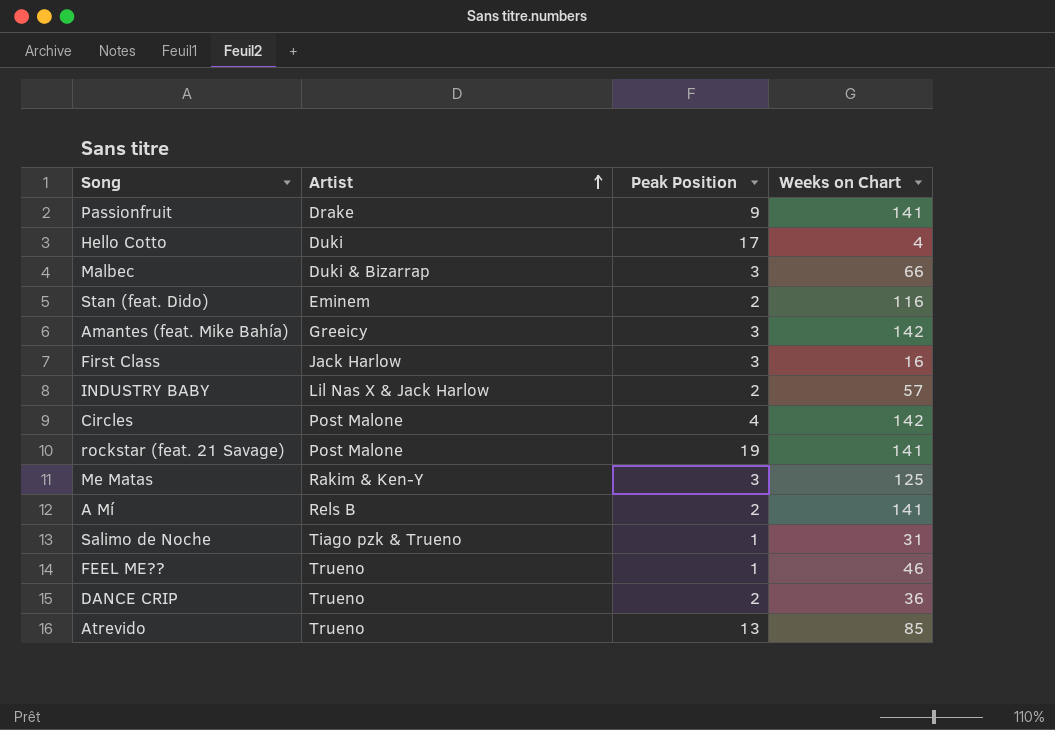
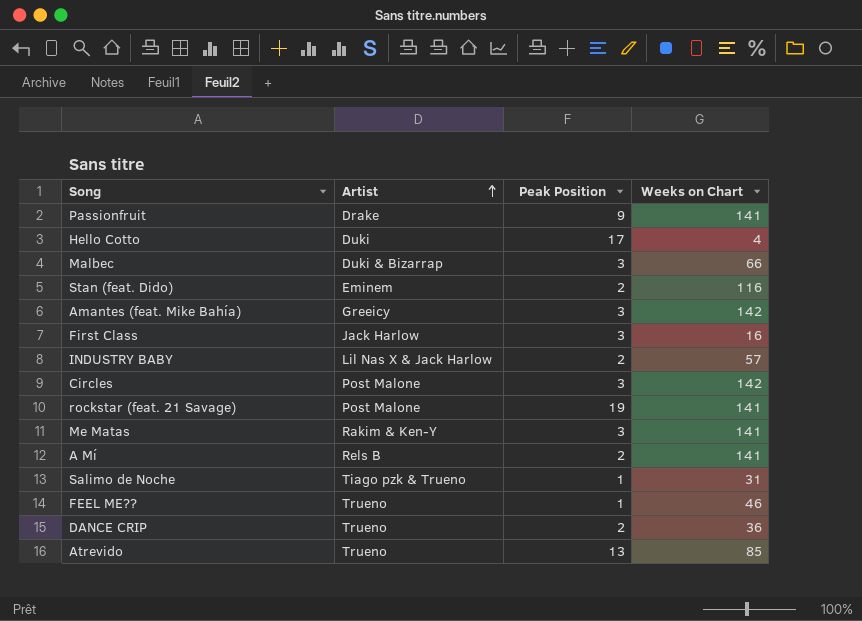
Circles | Peak Position: 4 -> 3
Me Matas | Weeks on Chart: 125 -> 141

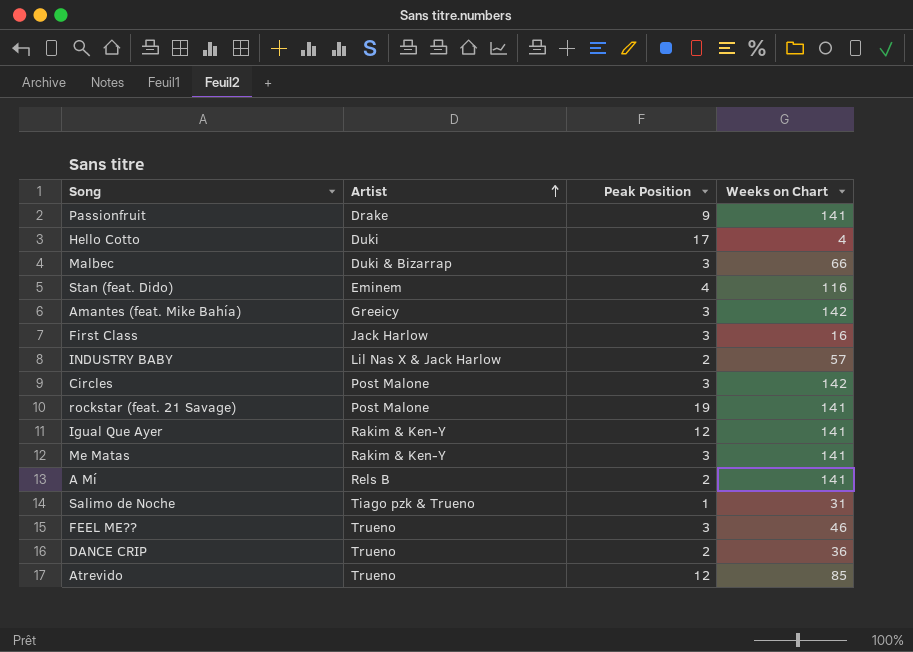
Stan (feat. Dido) | Peak Position: 2 -> 4
row Igual Que Ayer: none -> Rakim & Ken-Y | 12 | 141
FEEL ME?? | Peak Position: 1 -> 3
Atrevido | Peak Position: 13 -> 12

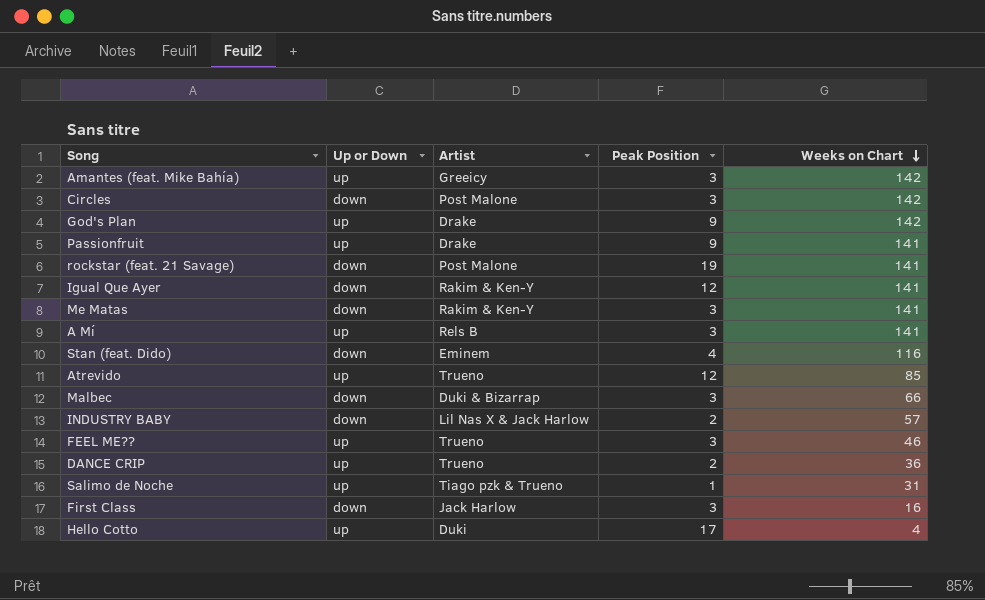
row order: Artist ascending -> Weeks on Chart descending
column Up or Down | position: none -> 2
row God's Plan: none -> up | Drake | 9 | 142
A Mí | Peak Position: 2 -> 3

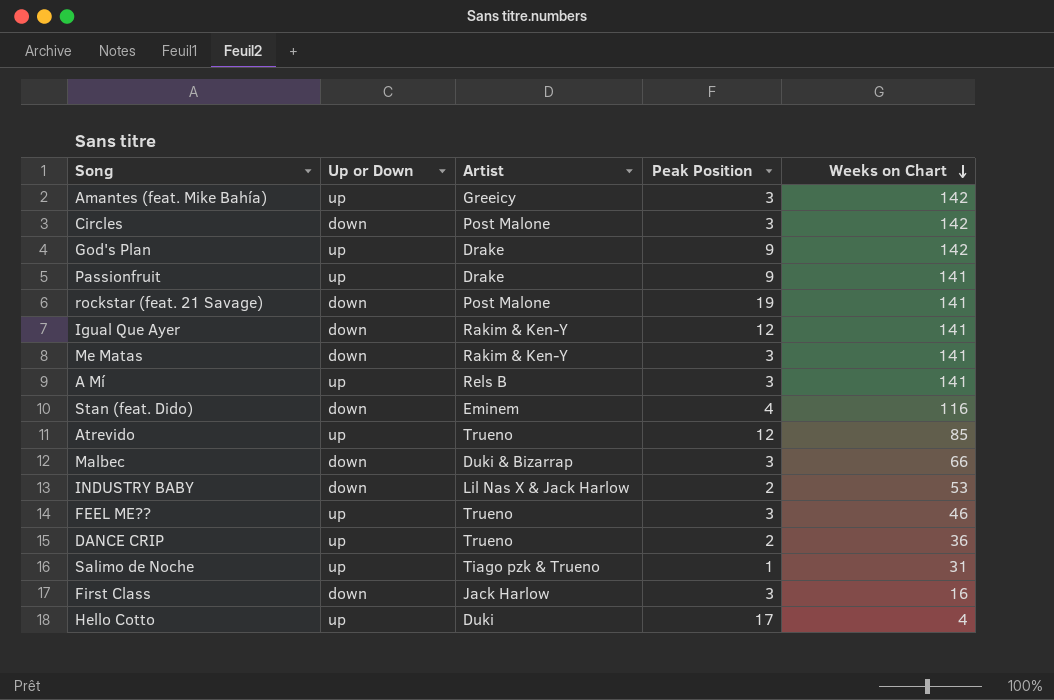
INDUSTRY BABY | Weeks on Chart: 57 -> 53

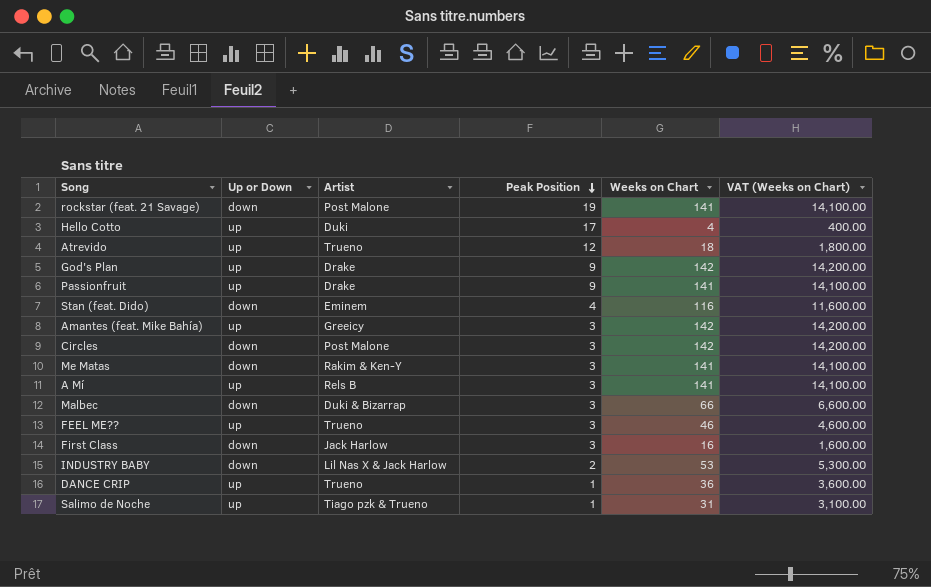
row order: Weeks on Chart descending -> Peak Position descending
column VAT (Weeks on Chart) | formula: none -> [Weeks on Chart] * 100
row Igual Que Ayer: down | Rakim & Ken-Y | 12 | 141 -> none
Atrevido | Weeks on Chart: 85 -> 18
DANCE CRIP | Peak Position: 2 -> 1

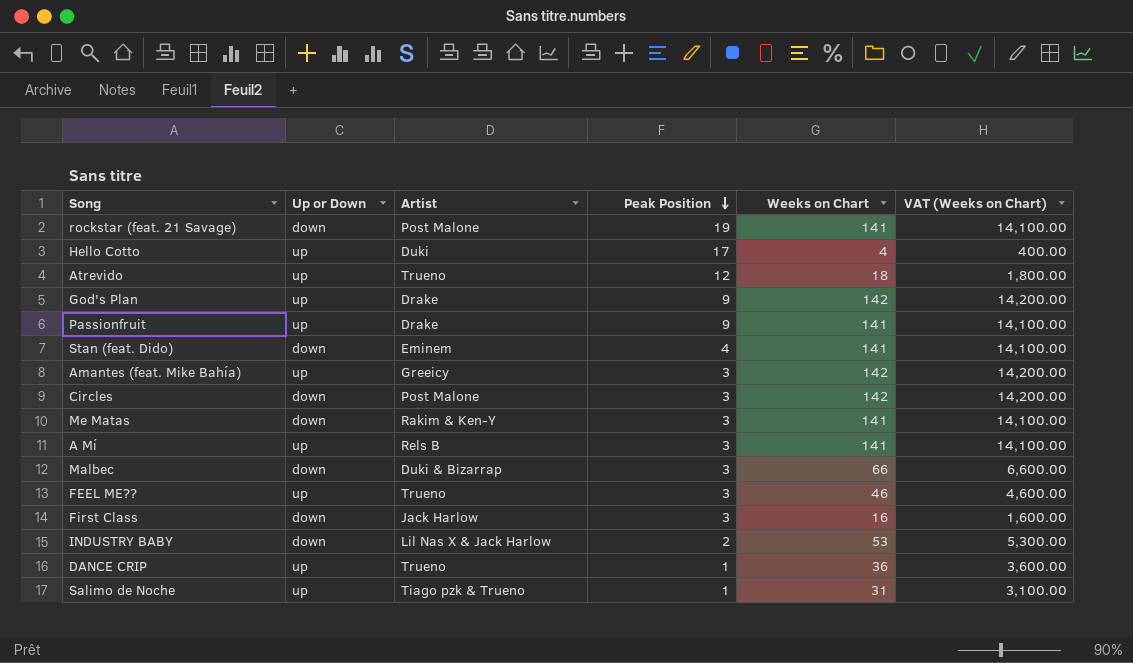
Stan (feat. Dido) | Weeks on Chart: 116 -> 141
Stan (feat. Dido) | VAT (Weeks on Chart): 11,600.00 -> 14,100.00

